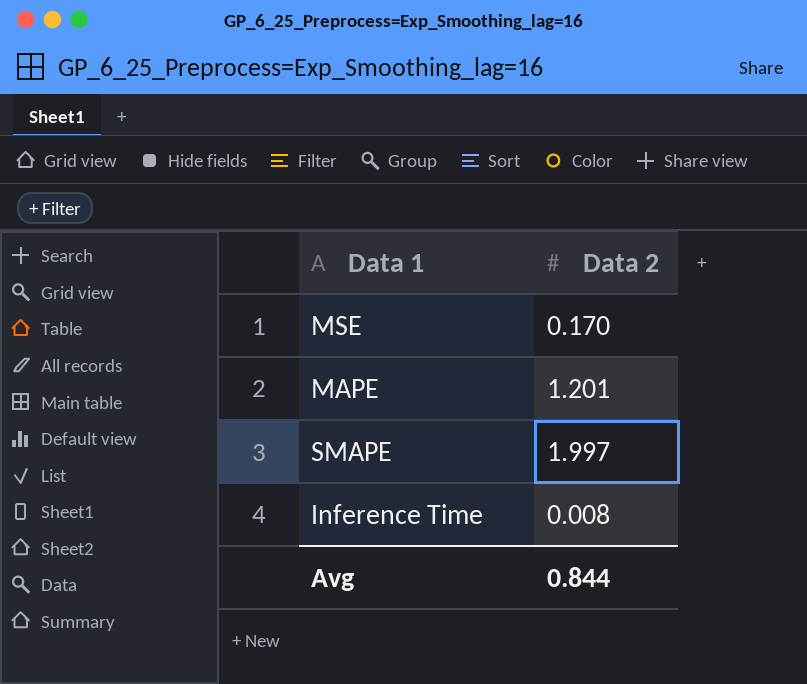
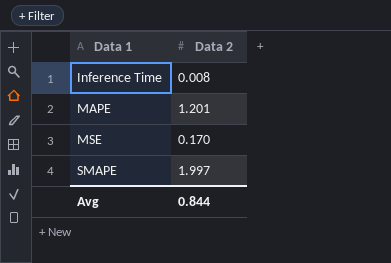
row order: none -> Data 1 ascending

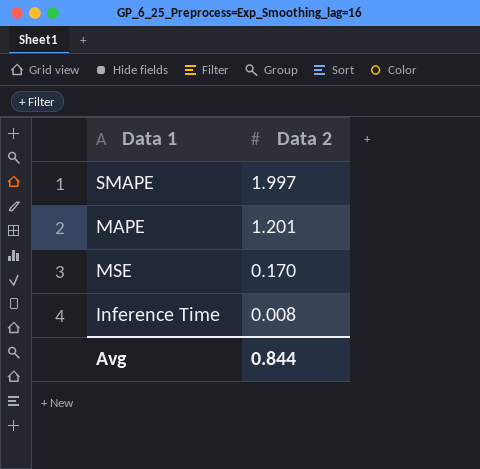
row order: Data 1 ascending -> Data 2 descending

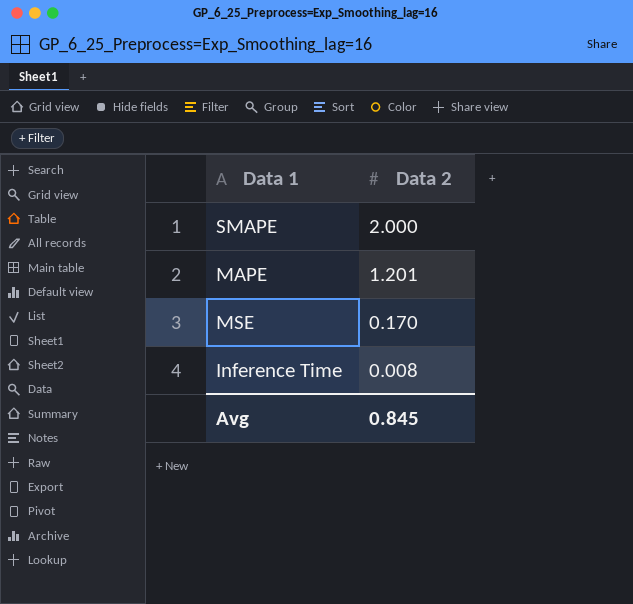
SMAPE | Data 2: 1.997 -> 2.000
Avg | Data 2: 0.844 -> 0.845

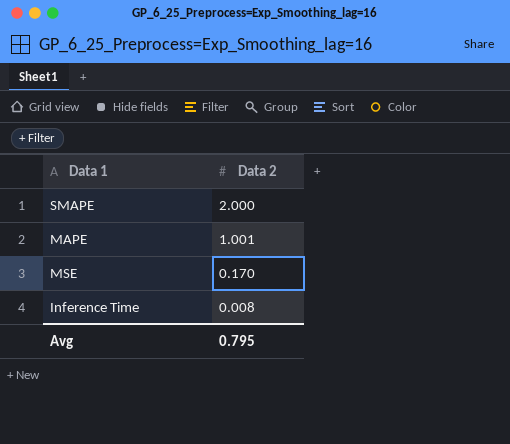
MAPE | Data 2: 1.201 -> 1.001
Avg | Data 2: 0.845 -> 0.795

